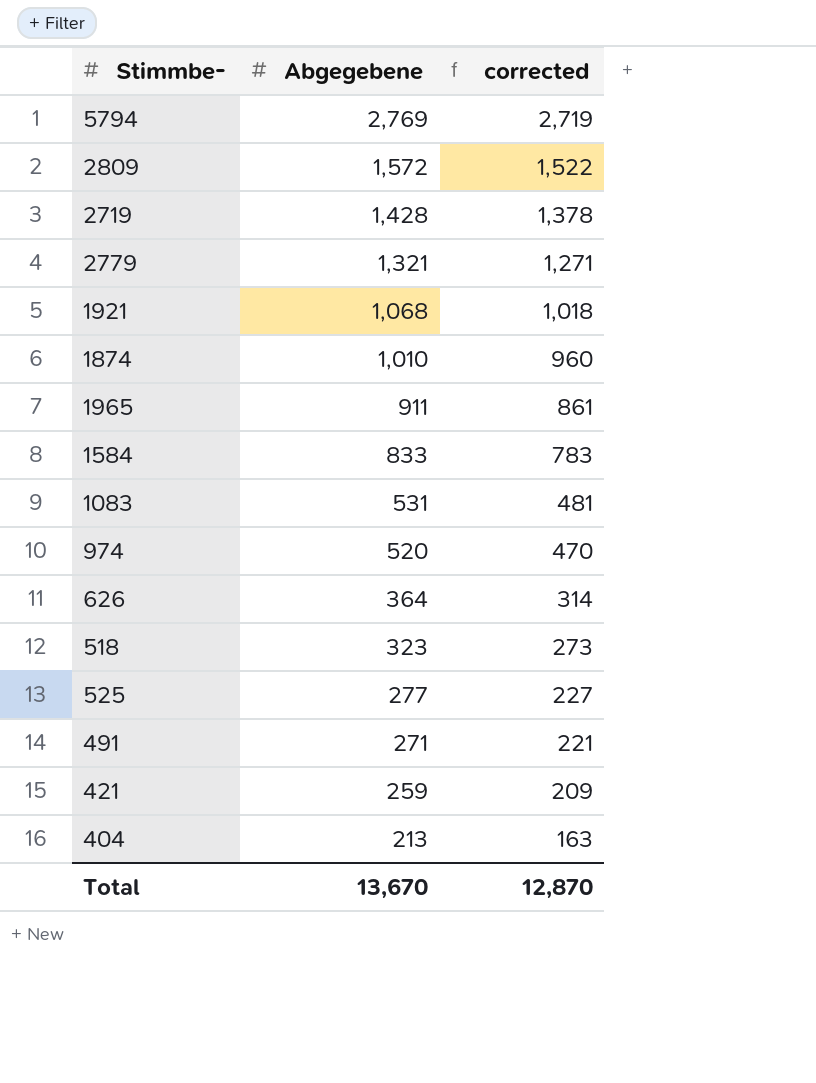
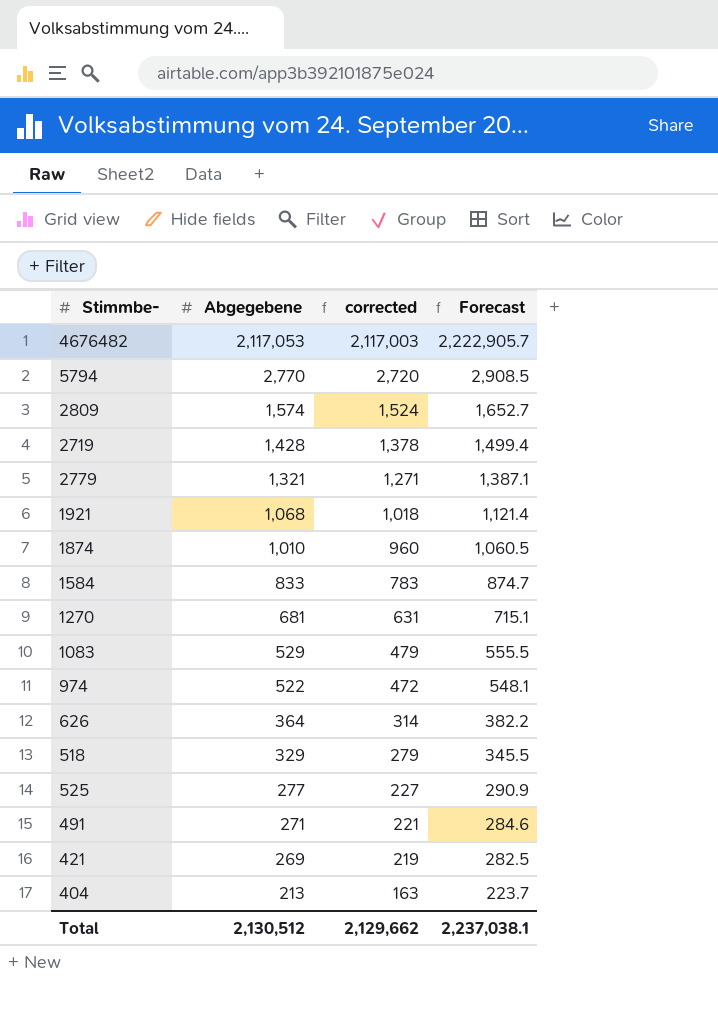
column Forecast | formula: none -> [Abgegebene] * 1.05
row 1965: 911 | 861 -> none
row 4676482: none -> 2,117,053 | 2,117,003 | 2,222,905.7
5794 | Abgegebene: 2,769 -> 2,770
5794 | corrected: 2,719 -> 2,720
2809 | Abgegebene: 1,572 -> 1,574
2809 | corrected: 1,522 -> 1,524
row 1270: none -> 681 | 631 | 715.1
1083 | Abgegebene: 531 -> 529
1083 | corrected: 481 -> 479
974 | Abgegebene: 520 -> 522
974 | corrected: 470 -> 472
518 | Abgegebene: 323 -> 329
518 | corrected: 273 -> 279
421 | Abgegebene: 259 -> 269
421 | corrected: 209 -> 219
Total | Abgegebene: 13,670 -> 2,130,512
Total | corrected: 12,870 -> 2,129,662

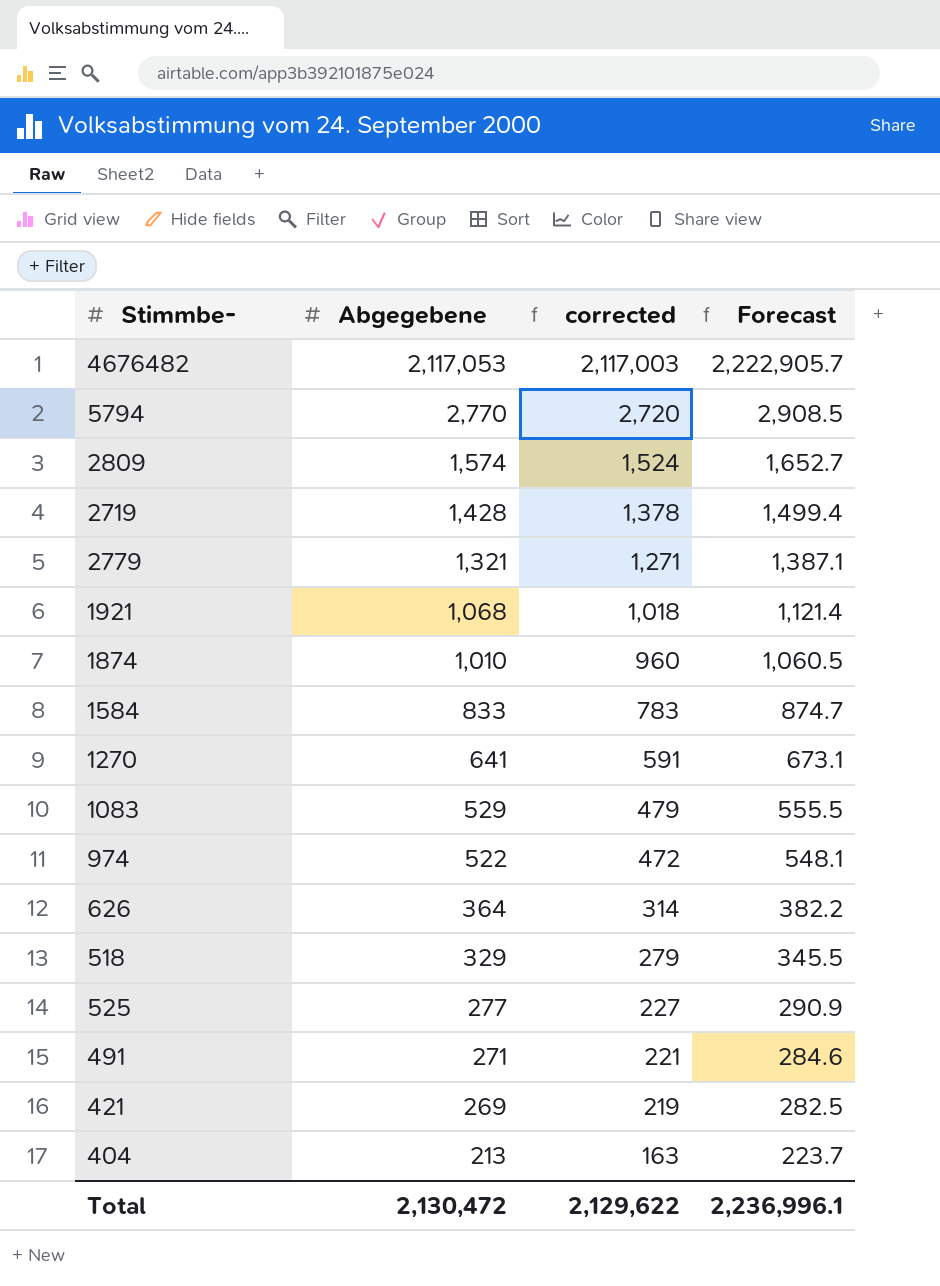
1270 | Abgegebene: 681 -> 641
1270 | corrected: 631 -> 591
1270 | Forecast: 715.1 -> 673.1
Total | Abgegebene: 2,130,512 -> 2,130,472
Total | corrected: 2,129,662 -> 2,129,622
Total | Forecast: 2,237,038.1 -> 2,236,996.1

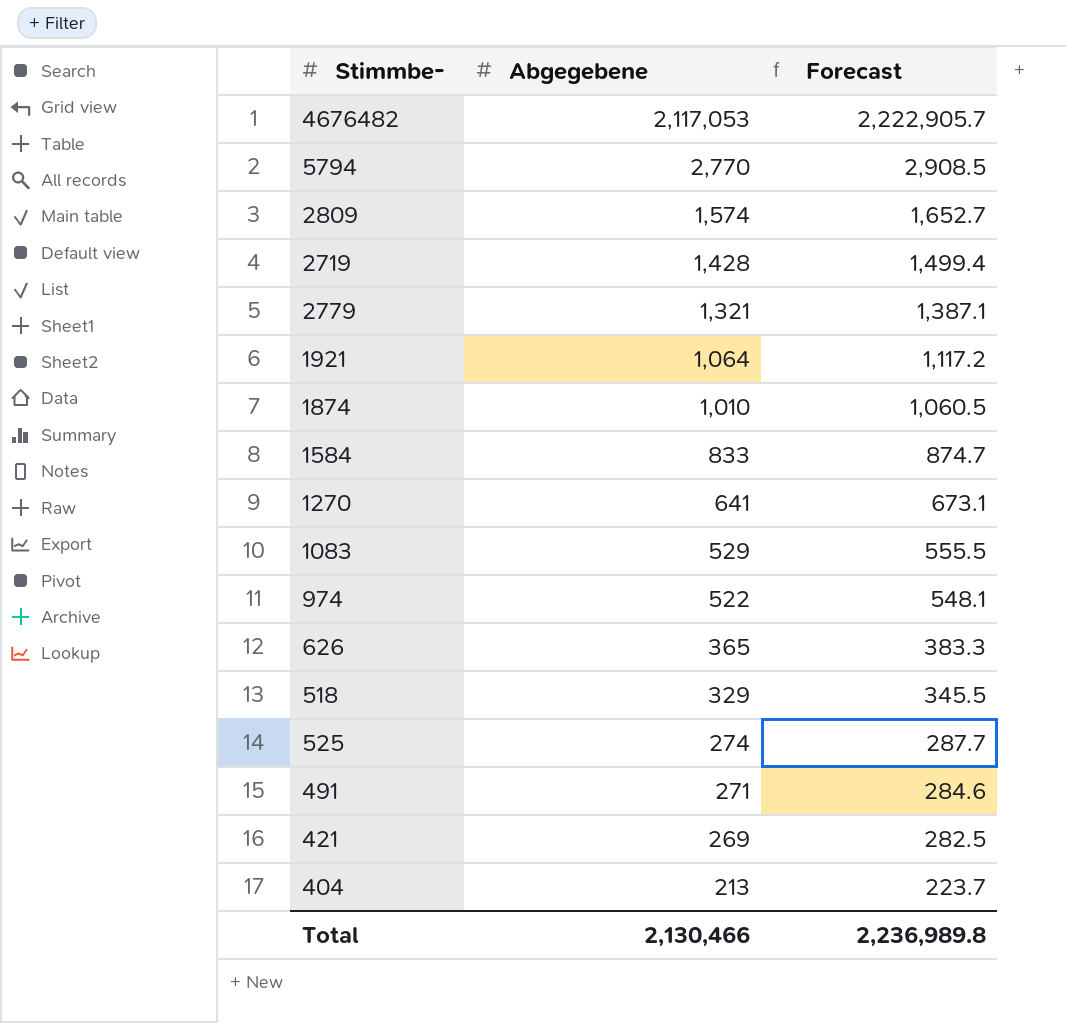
column corrected | formula: [Abgegebene] - 50 -> none
1921 | Abgegebene: 1,068 -> 1,064
1921 | Forecast: 1,121.4 -> 1,117.2
626 | Abgegebene: 364 -> 365
626 | Forecast: 382.2 -> 383.3
525 | Abgegebene: 277 -> 274
525 | Forecast: 290.9 -> 287.7
Total | Abgegebene: 2,130,472 -> 2,130,466
Total | Forecast: 2,236,996.1 -> 2,236,989.8

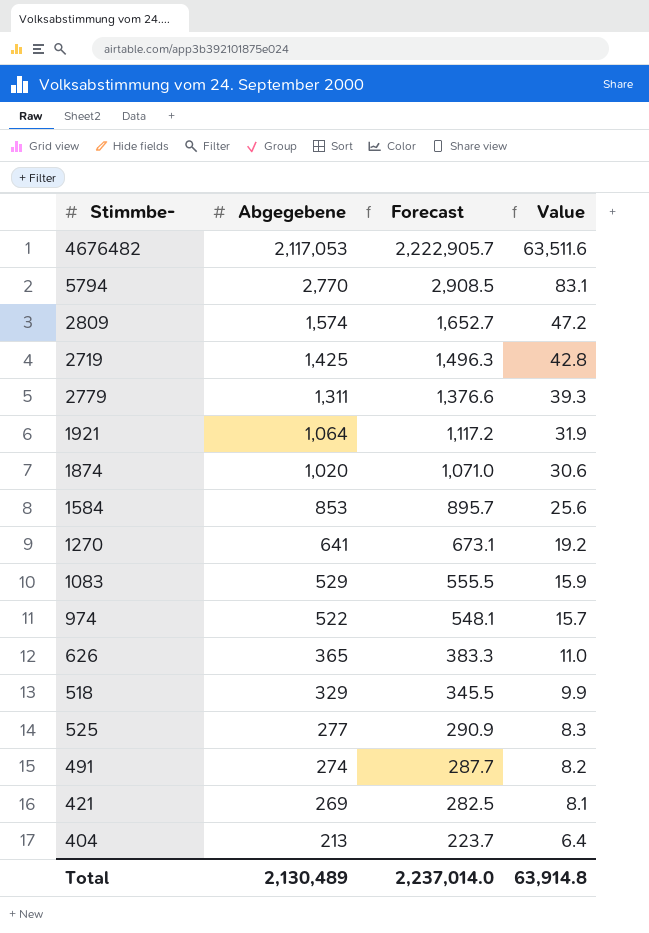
column Value | formula: none -> [Abgegebene] * 0.03
2719 | Abgegebene: 1,428 -> 1,425
2719 | Forecast: 1,499.4 -> 1,496.3
2779 | Abgegebene: 1,321 -> 1,311
2779 | Forecast: 1,387.1 -> 1,376.6
1874 | Abgegebene: 1,010 -> 1,020
1874 | Forecast: 1,060.5 -> 1,071.0
1584 | Abgegebene: 833 -> 853
1584 | Forecast: 874.7 -> 895.7
525 | Abgegebene: 274 -> 277
525 | Forecast: 287.7 -> 290.9
491 | Abgegebene: 271 -> 274
491 | Forecast: 284.6 -> 287.7
Total | Abgegebene: 2,130,466 -> 2,130,489
Total | Forecast: 2,236,989.8 -> 2,237,014.0

